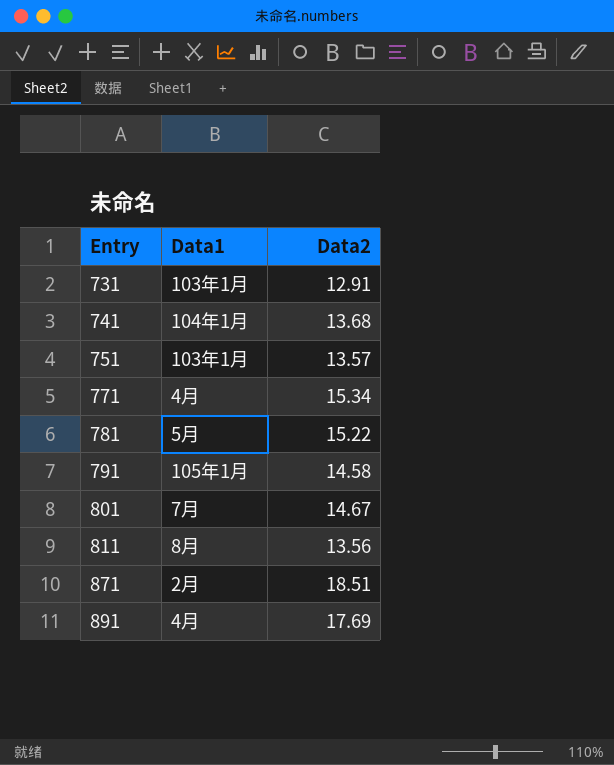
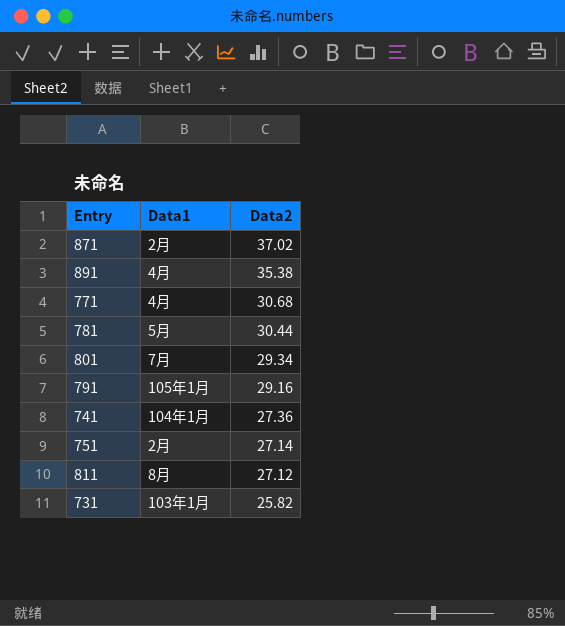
row order: Entry ascending -> Data2 descending
871 | Data2: 18.51 -> 37.02
891 | Data2: 17.69 -> 35.38
771 | Data2: 15.34 -> 30.68
781 | Data2: 15.22 -> 30.44
801 | Data2: 14.67 -> 29.34
791 | Data2: 14.58 -> 29.16
741 | Data2: 13.68 -> 27.36
751 | Data1: 103年1月 -> 2月
751 | Data2: 13.57 -> 27.14
811 | Data2: 13.56 -> 27.12
731 | Data2: 12.91 -> 25.82

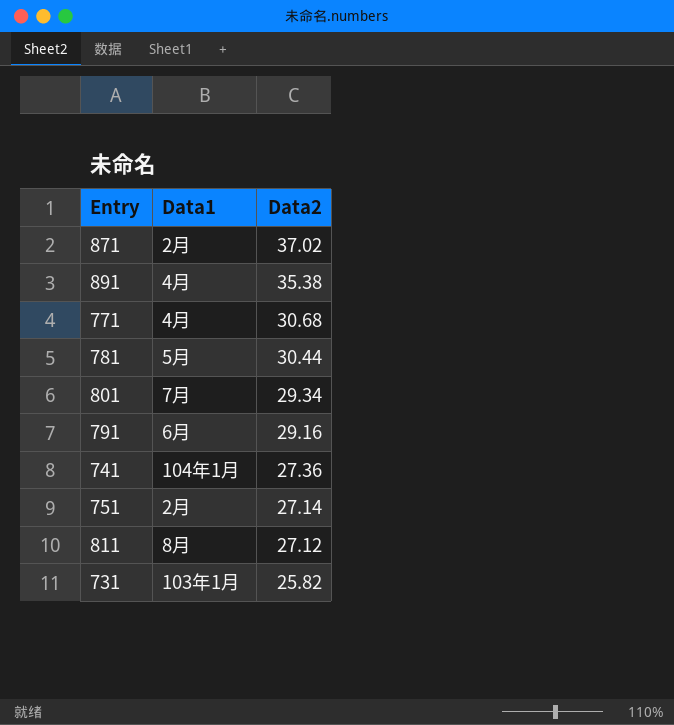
791 | Data1: 105年1月 -> 6月

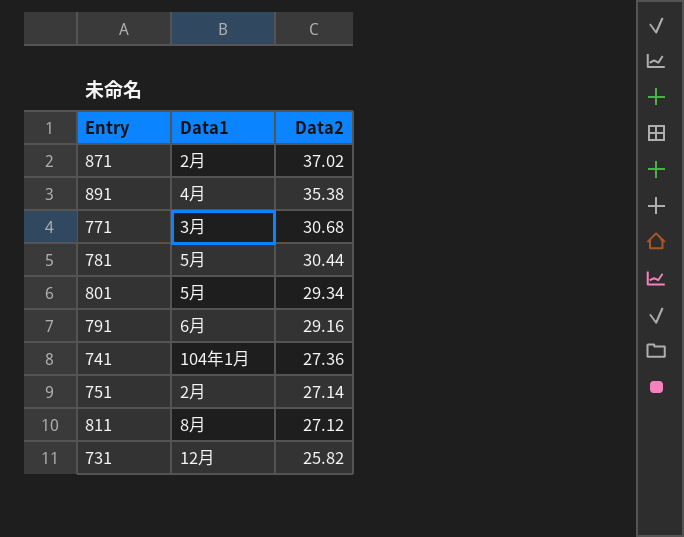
771 | Data1: 4月 -> 3月
801 | Data1: 7月 -> 5月
731 | Data1: 103年1月 -> 12月

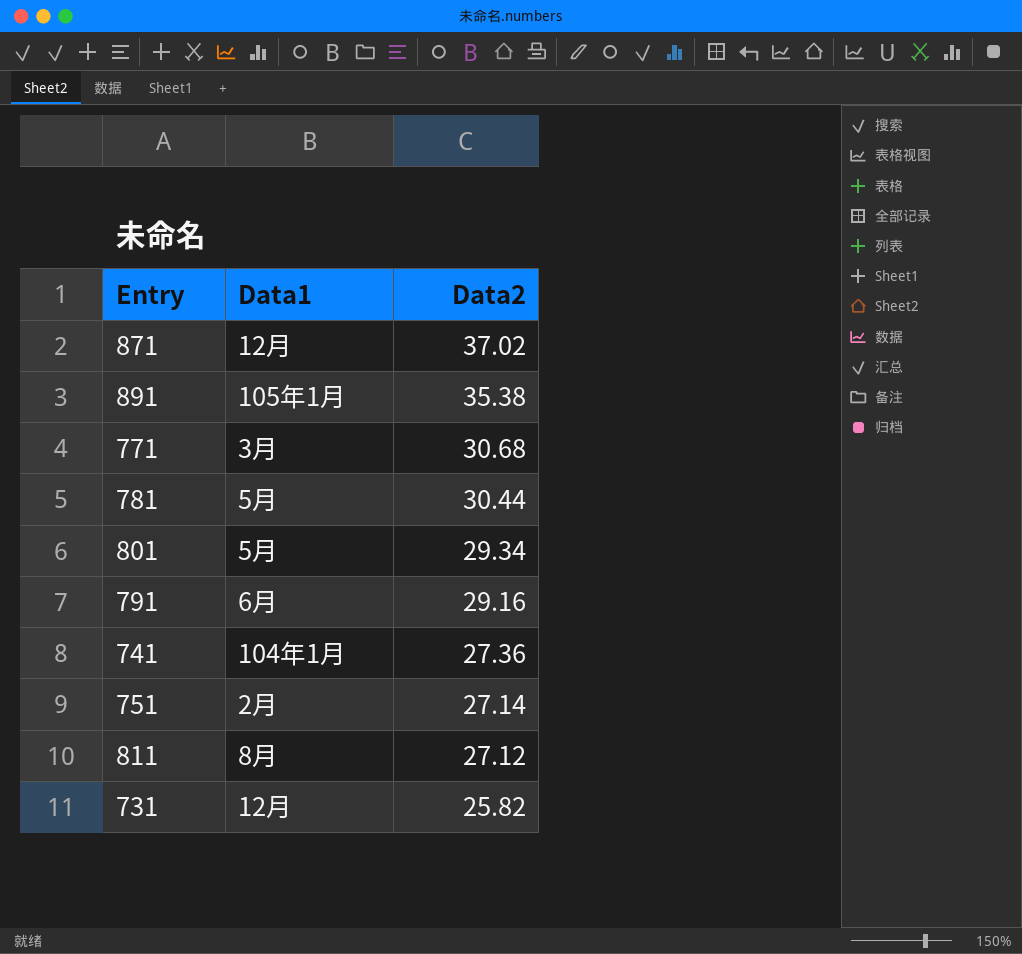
871 | Data1: 2月 -> 12月
891 | Data1: 4月 -> 105年1月

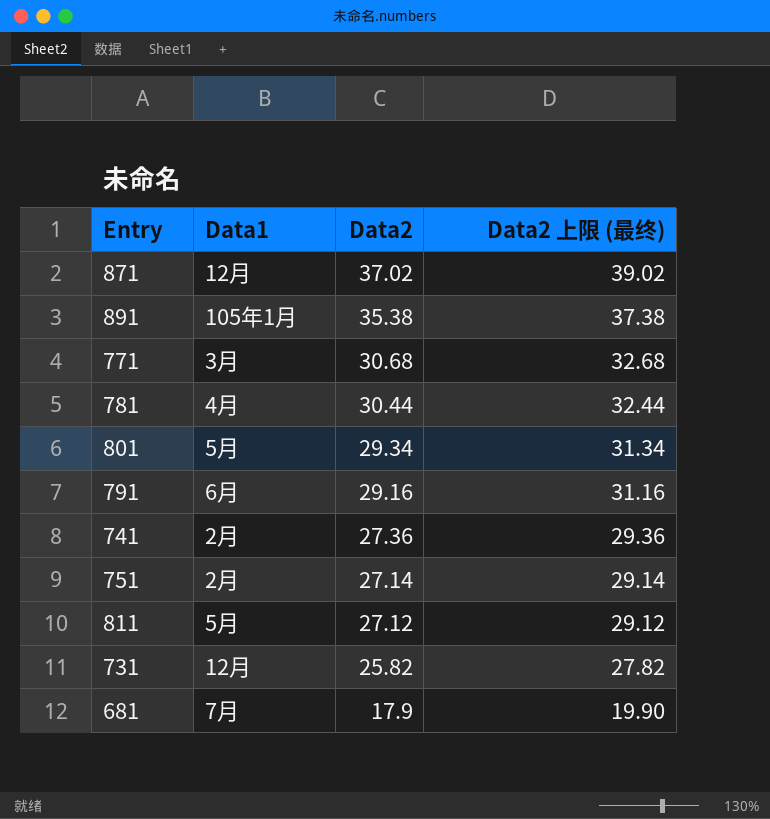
column Data2 上限 (最终) | formula: none -> [Data2] + 2
781 | Data1: 5月 -> 4月
741 | Data1: 104年1月 -> 2月
811 | Data1: 8月 -> 5月
row 681: none -> 7月 | 17.9 | 19.90

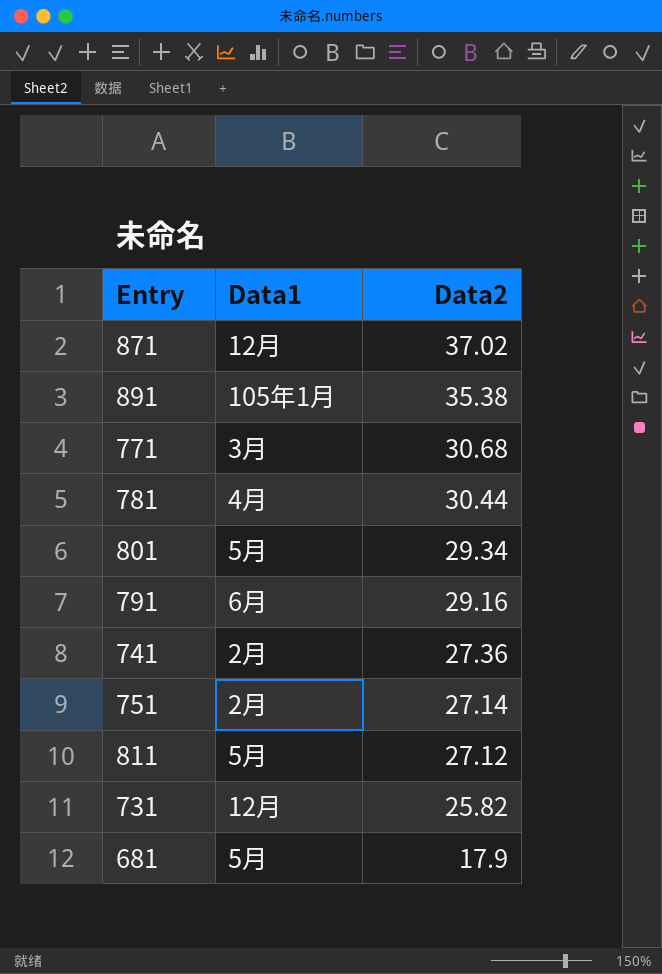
column Data2 上限 (最终) | formula: [Data2] + 2 -> none
681 | Data1: 7月 -> 5月

